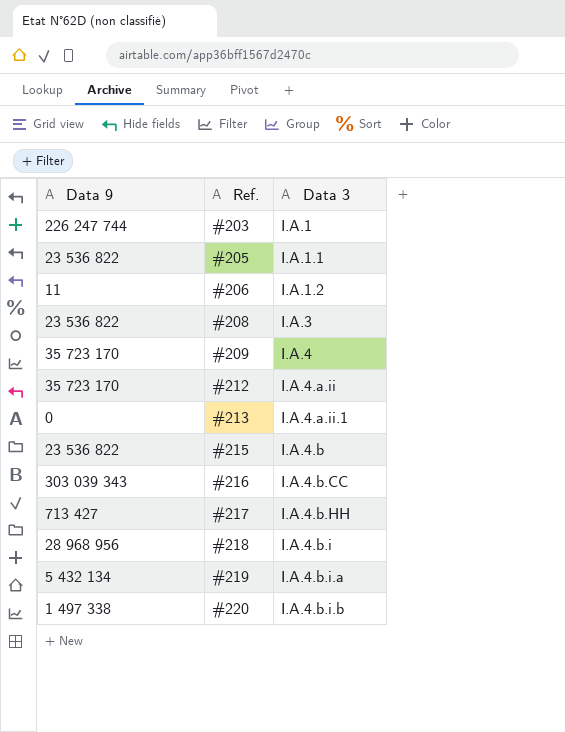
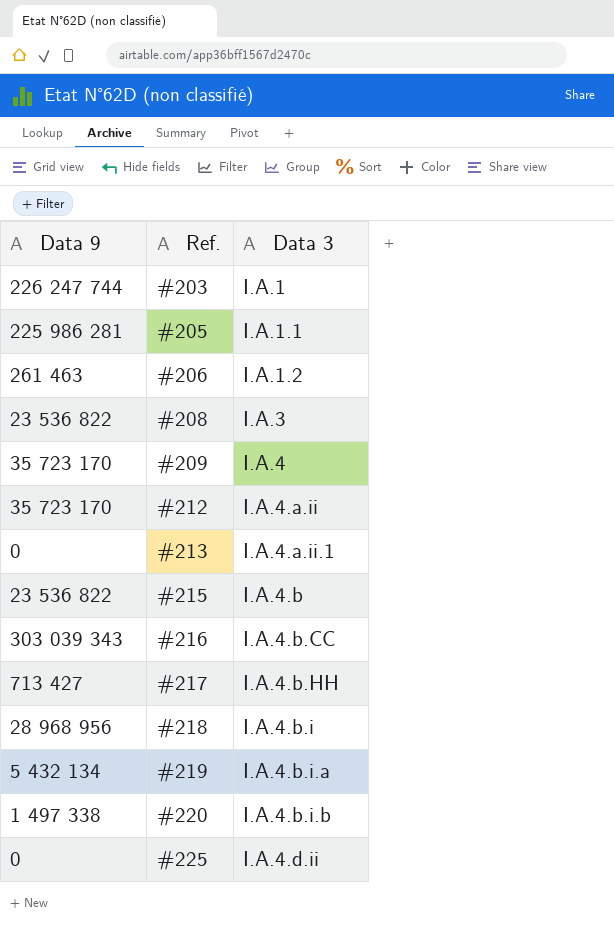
#205 | Data 9: 23 536 822 -> 225 986 281
#206 | Data 9: 11 -> 261 463
row #225: none -> 0 | I.A.4.d.ii

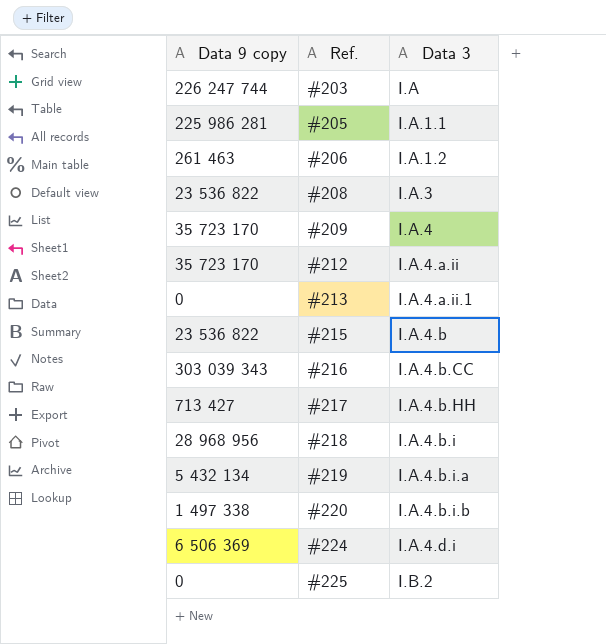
column name: Data 9 -> Data 9 copy
#203 | Data 3: I.A.1 -> I.A
row #224: none -> 6 506 369 | I.A.4.d.i
#225 | Data 3: I.A.4.d.ii -> I.B.2

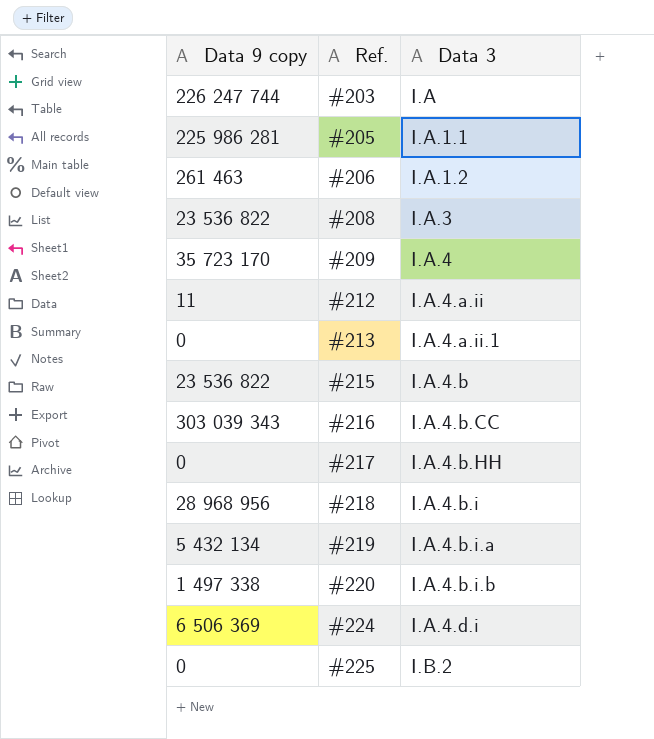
#212 | Data 9 copy: 35 723 170 -> 11
#217 | Data 9 copy: 713 427 -> 0

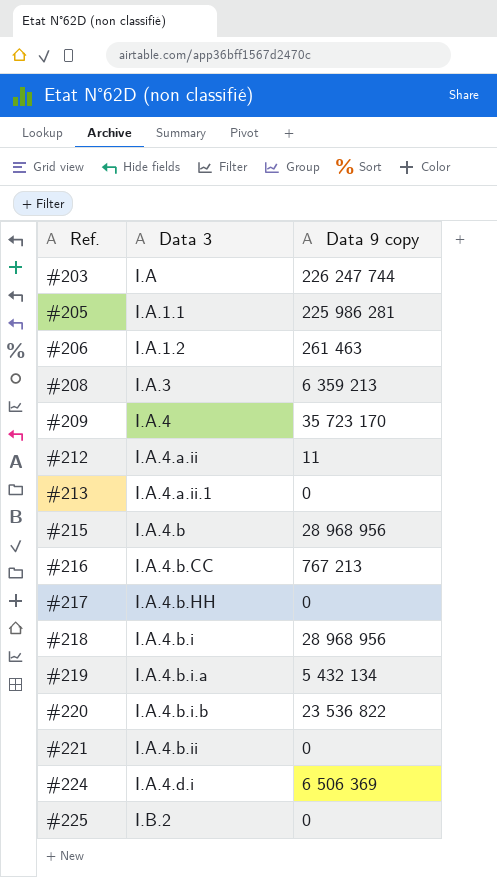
column Data 9 copy | position: 1 -> 3
#208 | Data 9 copy: 23 536 822 -> 6 359 213
#215 | Data 9 copy: 23 536 822 -> 28 968 956
#216 | Data 9 copy: 303 039 343 -> 767 213
#220 | Data 9 copy: 1 497 338 -> 23 536 822
row #221: none -> I.A.4.b.ii | 0

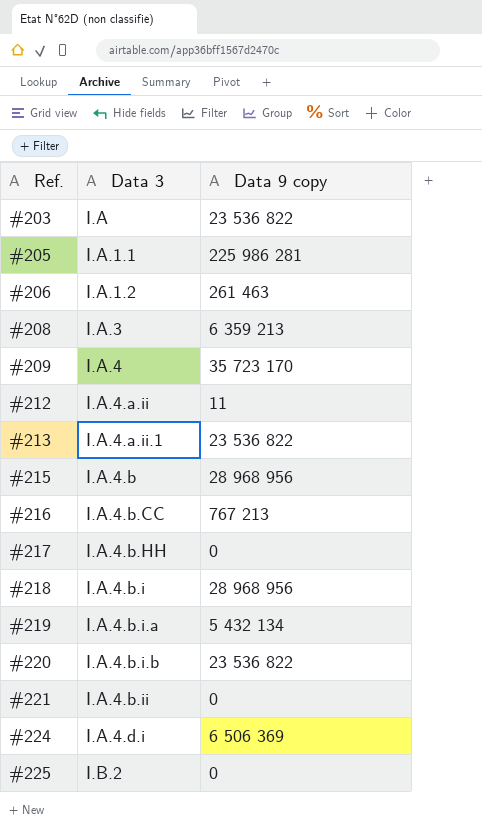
#203 | Data 9 copy: 226 247 744 -> 23 536 822
#213 | Data 9 copy: 0 -> 23 536 822

